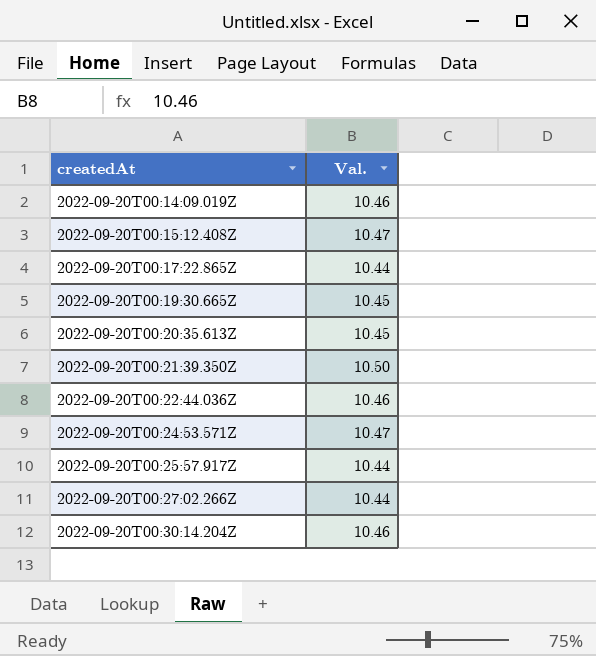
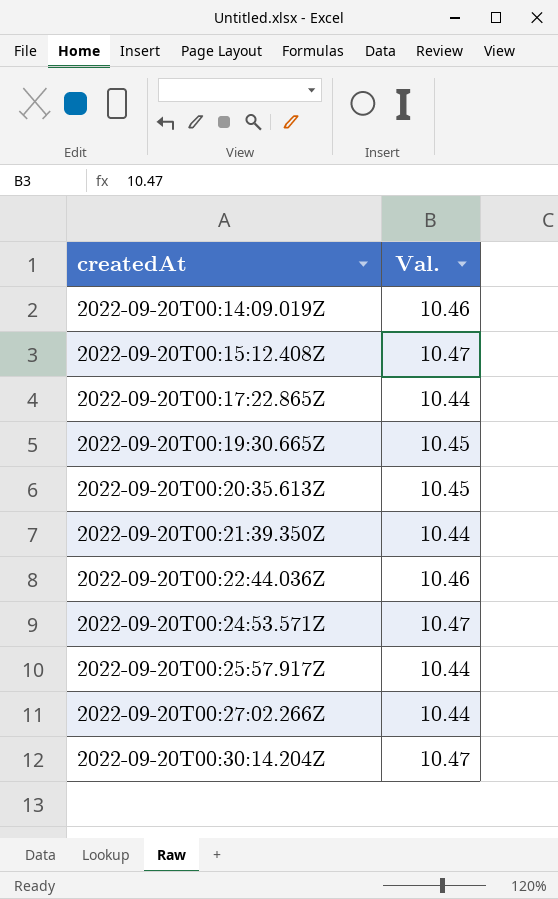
2022-09-20T00:21:39.350Z | Val.: 10.50 -> 10.44
2022-09-20T00:30:14.204Z | Val.: 10.46 -> 10.47

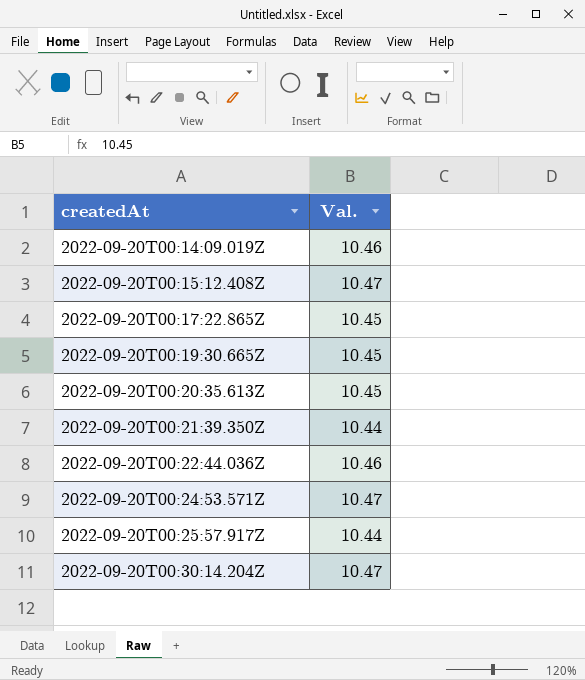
row 2022-09-20T00:27:02.266Z: 10.44 -> none
2022-09-20T00:17:22.865Z | Val.: 10.44 -> 10.45

